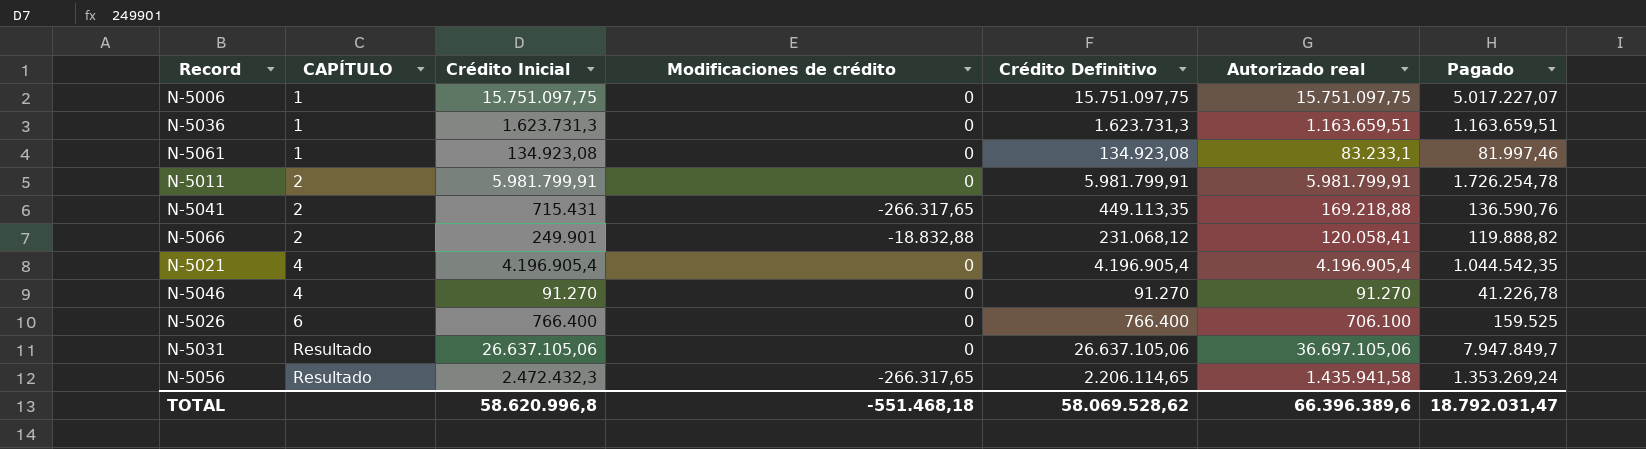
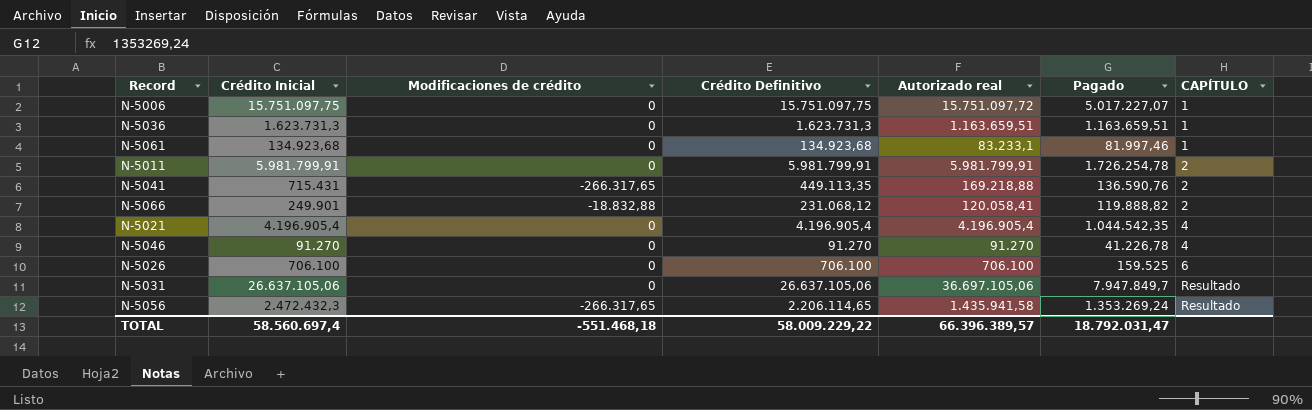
column CAPÍTULO | position: 2 -> 7
N-5006 | Autorizado real: 15.751.097,75 -> 15.751.097,72
N-5061 | Crédito Inicial: 134.923,08 -> 134.923,68
N-5061 | Crédito Definitivo: 134.923,08 -> 134.923,68
N-5026 | Crédito Inicial: 766.400 -> 706.100
N-5026 | Crédito Definitivo: 766.400 -> 706.100
TOTAL | Crédito Inicial: 58.620.996,8 -> 58.560.697,4
TOTAL | Crédito Definitivo: 58.069.528,62 -> 58.009.229,22
TOTAL | Autorizado real: 66.396.389,6 -> 66.396.389,57

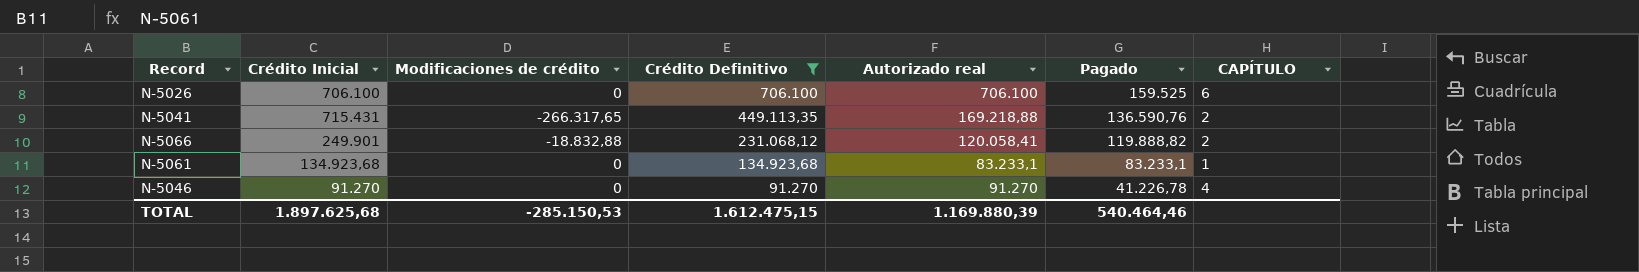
filter: none -> Crédito Definitivo <= 706.100
row order: CAPÍTULO ascending -> Crédito Definitivo descending
N-5061 | Pagado: 81.997,46 -> 83.233,1
TOTAL | Crédito Inicial: 58.560.697,4 -> 1.897.625,68
TOTAL | Modificaciones de crédito: -551.468,18 -> -285.150,53
TOTAL | Crédito Definitivo: 58.009.229,22 -> 1.612.475,15
TOTAL | Autorizado real: 66.396.389,57 -> 1.169.880,39
TOTAL | Pagado: 18.792.031,47 -> 540.464,46

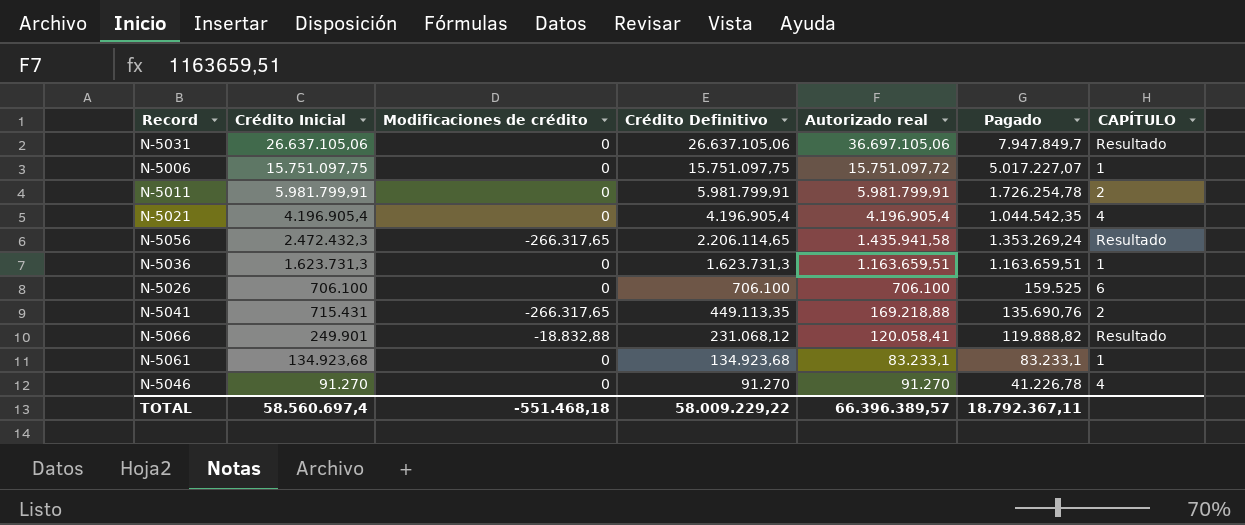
filter: Crédito Definitivo <= 706.100 -> none
N-5041 | Pagado: 136.590,76 -> 135.690,76
N-5066 | CAPÍTULO: 2 -> Resultado
TOTAL | Crédito Inicial: 1.897.625,68 -> 58.560.697,4
TOTAL | Modificaciones de crédito: -285.150,53 -> -551.468,18
TOTAL | Crédito Definitivo: 1.612.475,15 -> 58.009.229,22
TOTAL | Autorizado real: 1.169.880,39 -> 66.396.389,57
TOTAL | Pagado: 540.464,46 -> 18.792.367,11

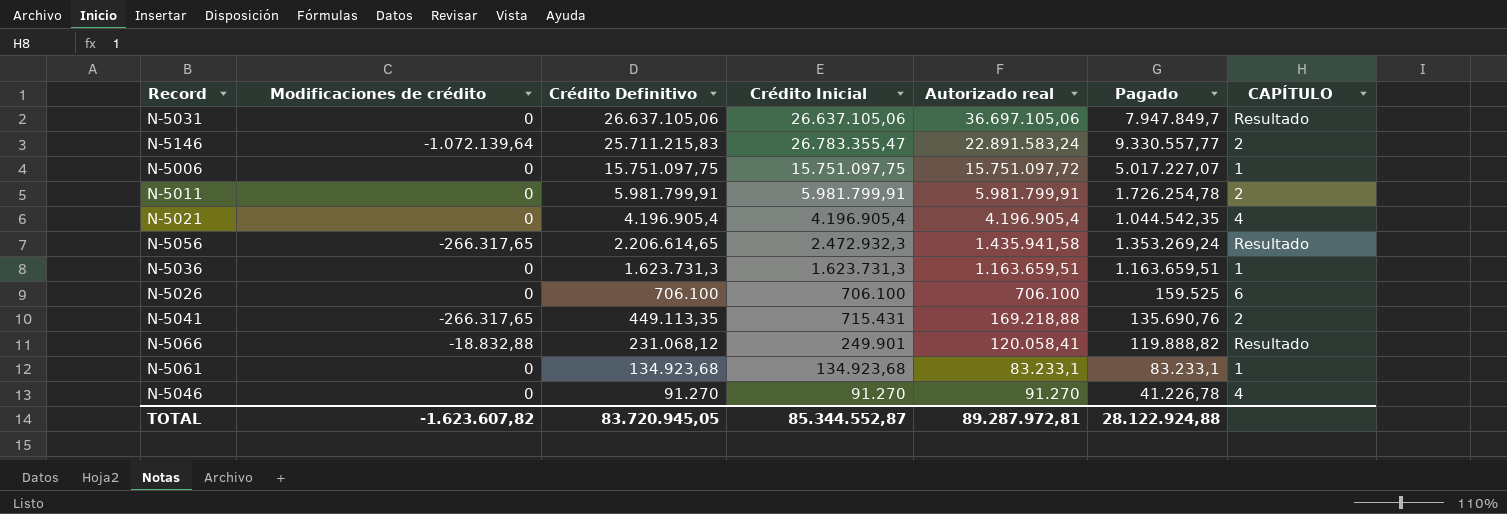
column Crédito Inicial | position: 2 -> 4
row N-5146: none -> -1.072.139,64 | 25.711.215,83 | 26.783.355,47 | 22.891.583,24 | 9.330.557,77 | 2
N-5056 | Crédito Definitivo: 2.206.114,65 -> 2.206.614,65
N-5056 | Crédito Inicial: 2.472.432,3 -> 2.472.932,3
TOTAL | Modificaciones de crédito: -551.468,18 -> -1.623.607,82
TOTAL | Crédito Definitivo: 58.009.229,22 -> 83.720.945,05
TOTAL | Crédito Inicial: 58.560.697,4 -> 85.344.552,87
TOTAL | Autorizado real: 66.396.389,57 -> 89.287.972,81
TOTAL | Pagado: 18.792.367,11 -> 28.122.924,88

